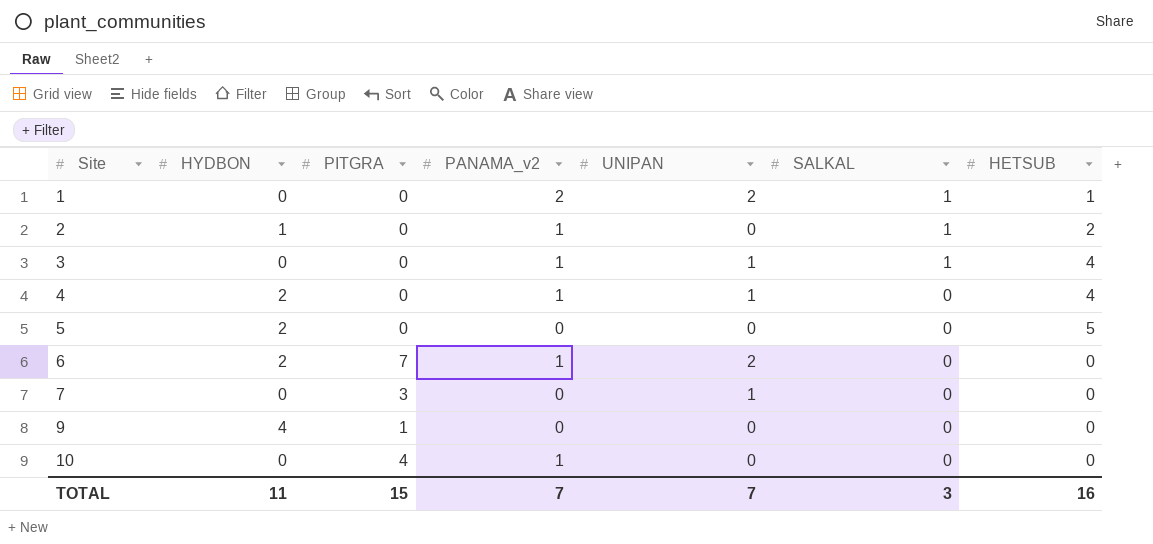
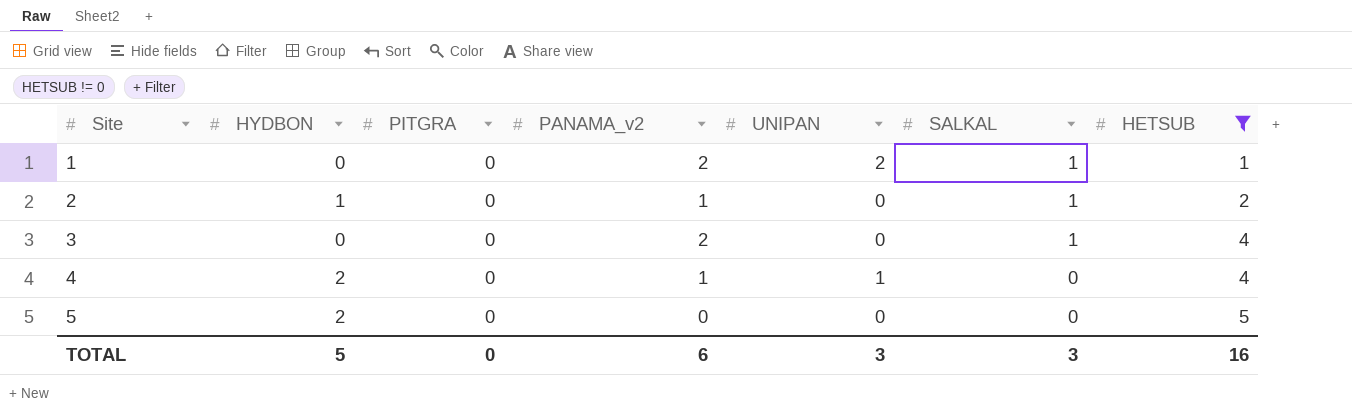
filter: none -> HETSUB != 0
3 | PANAMA_v2: 1 -> 2
3 | UNIPAN: 1 -> 0
TOTAL | HYDBON: 11 -> 5
TOTAL | PITGRA: 15 -> 0
TOTAL | PANAMA_v2: 7 -> 6
TOTAL | UNIPAN: 7 -> 3

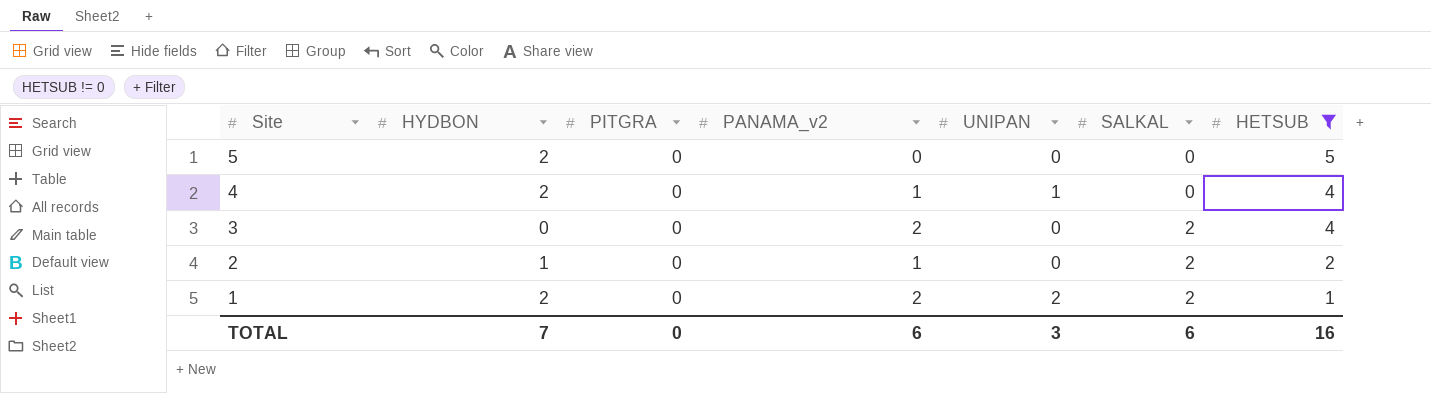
row order: Site ascending -> Site descending
3 | SALKAL: 1 -> 2
2 | SALKAL: 1 -> 2
1 | HYDBON: 0 -> 2
1 | SALKAL: 1 -> 2
TOTAL | HYDBON: 5 -> 7
TOTAL | SALKAL: 3 -> 6

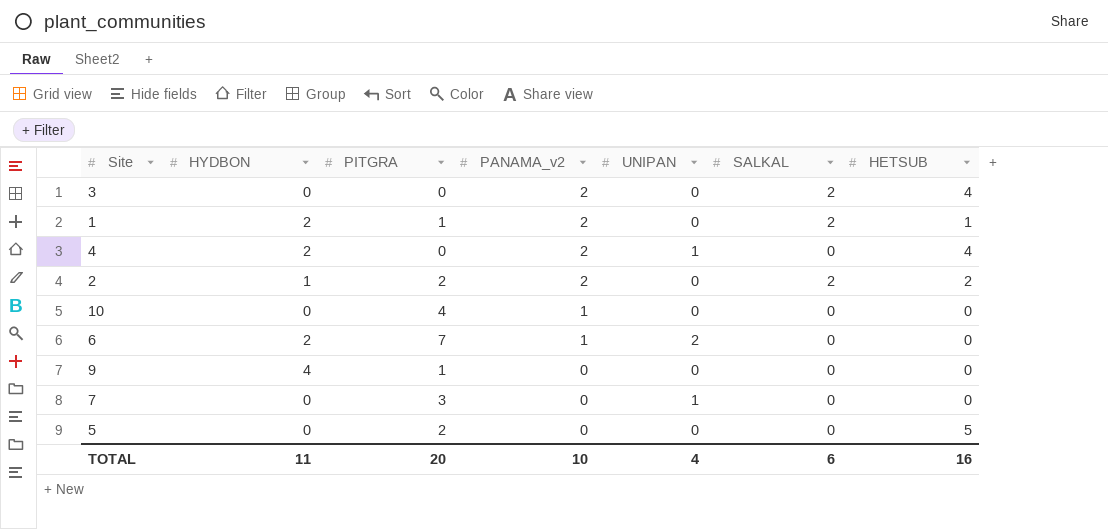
filter: HETSUB != 0 -> none
row order: Site descending -> PANAMA_v2 descending
1 | PITGRA: 0 -> 1
1 | UNIPAN: 2 -> 0
4 | PANAMA_v2: 1 -> 2
2 | PITGRA: 0 -> 2
2 | PANAMA_v2: 1 -> 2
5 | HYDBON: 2 -> 0
5 | PITGRA: 0 -> 2
TOTAL | HYDBON: 7 -> 11
TOTAL | PITGRA: 0 -> 20
TOTAL | PANAMA_v2: 6 -> 10
TOTAL | UNIPAN: 3 -> 4

